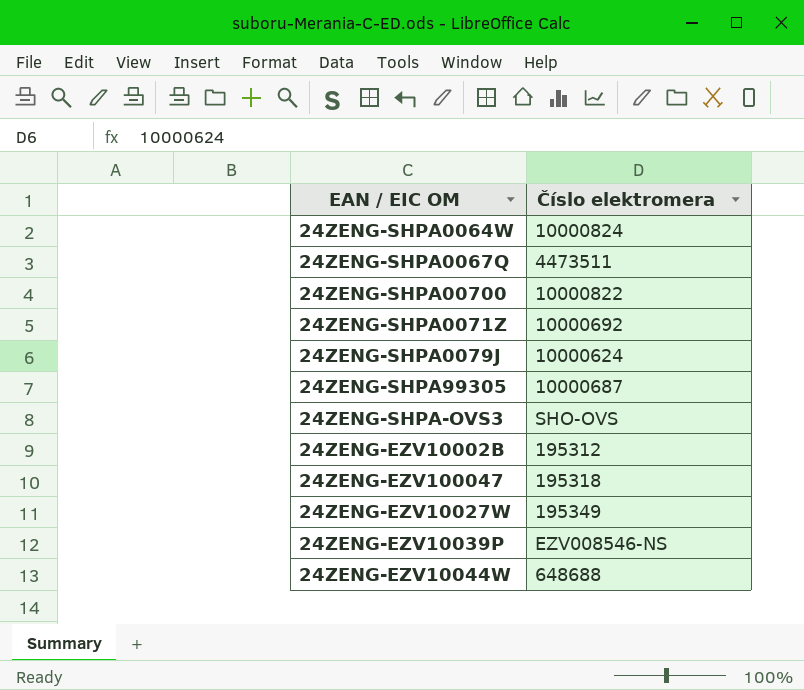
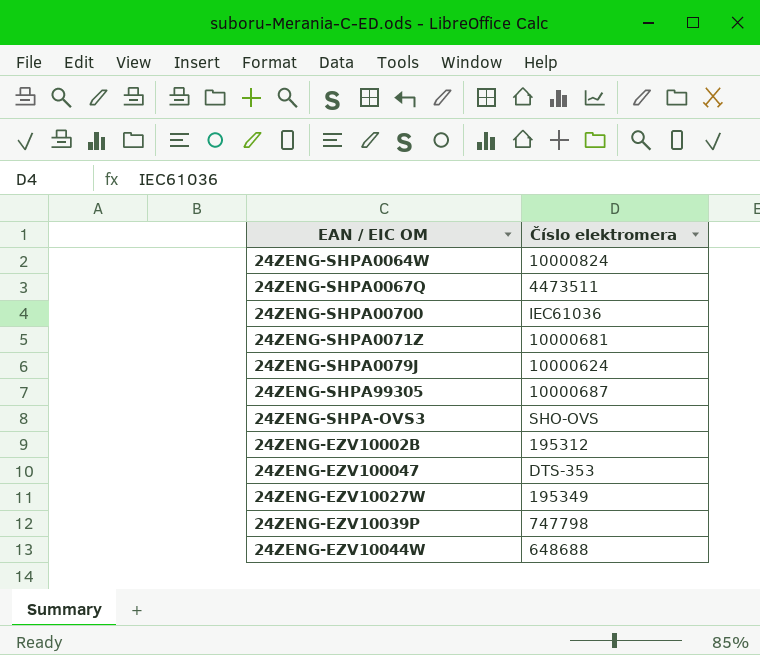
24ZENG-SHPA00700 | Číslo elektromera: 10000822 -> IEC61036
24ZENG-SHPA0071Z | Číslo elektromera: 10000692 -> 10000681
24ZENG-EZV100047 | Číslo elektromera: 195318 -> DTS-353
24ZENG-EZV10039P | Číslo elektromera: EZV008546-NS -> 747798

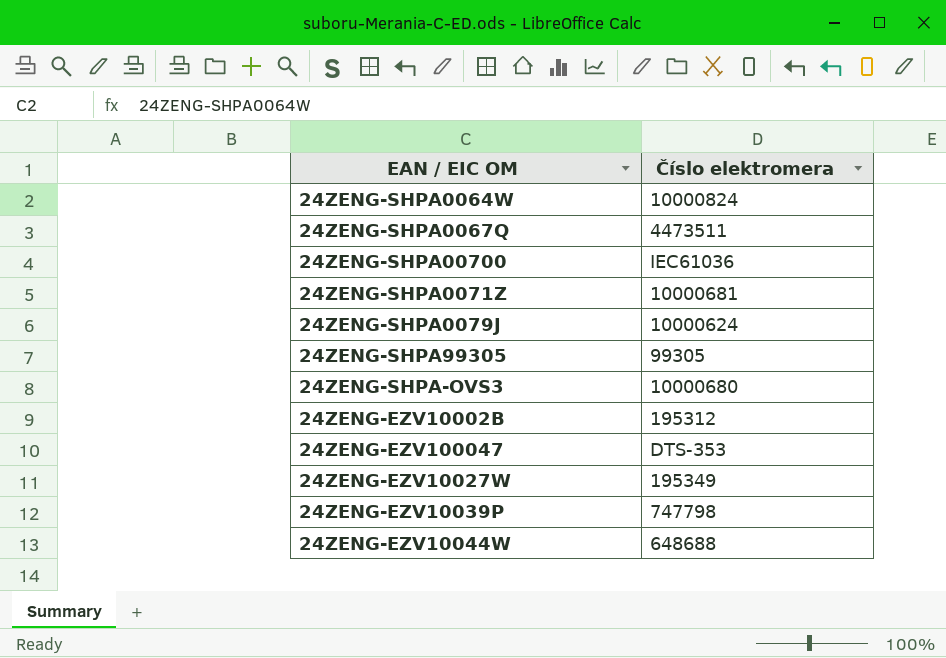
24ZENG-SHPA99305 | Číslo elektromera: 10000687 -> 99305
24ZENG-SHPA-OVS3 | Číslo elektromera: SHO-OVS -> 10000680

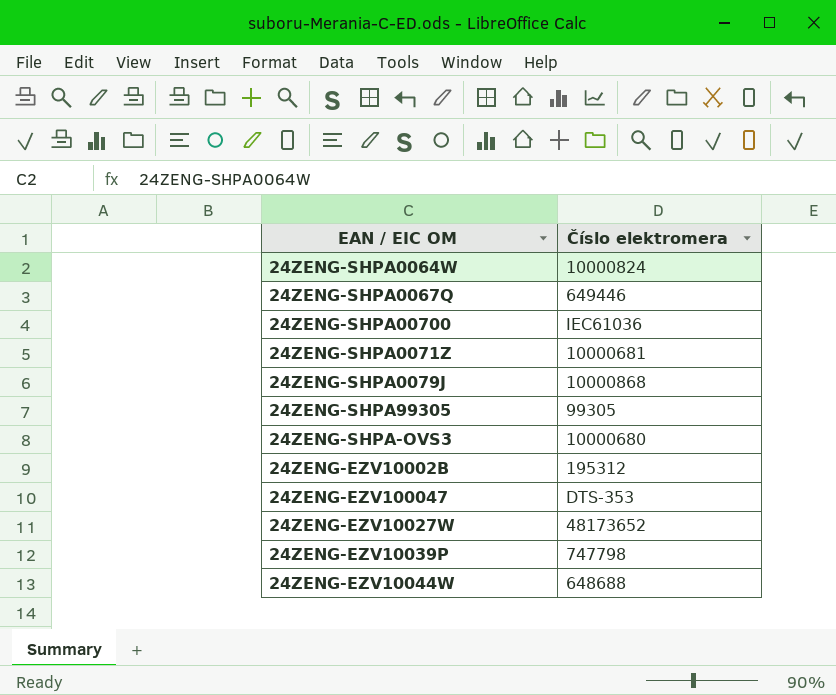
24ZENG-SHPA0067Q | Číslo elektromera: 4473511 -> 649446
24ZENG-SHPA0079J | Číslo elektromera: 10000624 -> 10000868
24ZENG-EZV10027W | Číslo elektromera: 195349 -> 48173652

